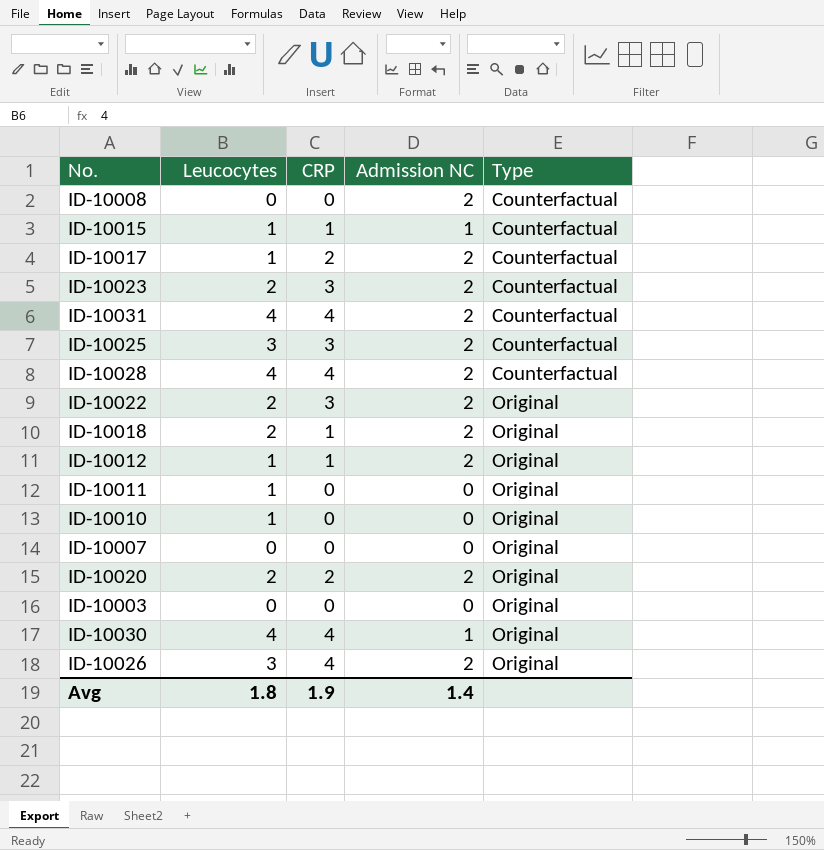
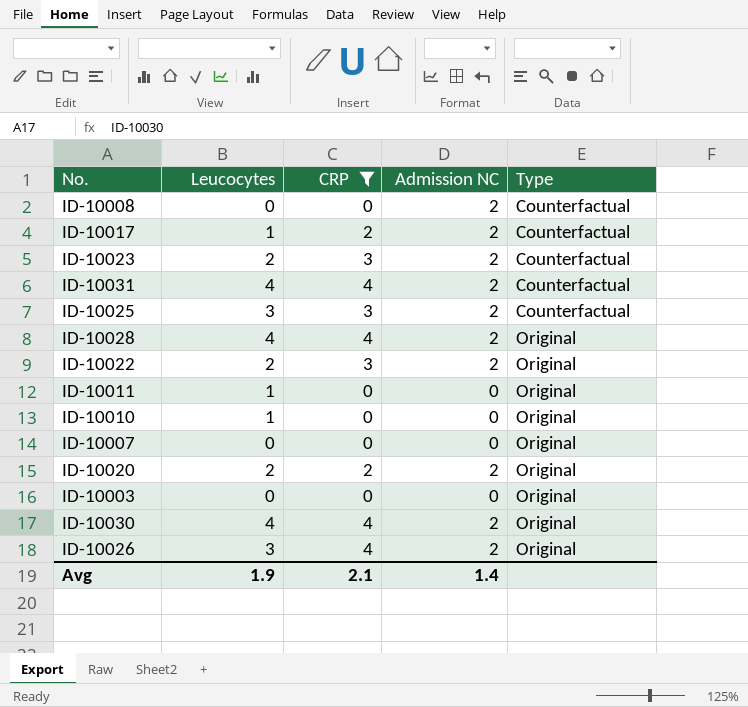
filter: none -> CRP != 1
ID-10028 | Type: Counterfactual -> Original
ID-10030 | Admission NC: 1 -> 2
Avg | Leucocytes: 1.8 -> 1.9
Avg | CRP: 1.9 -> 2.1

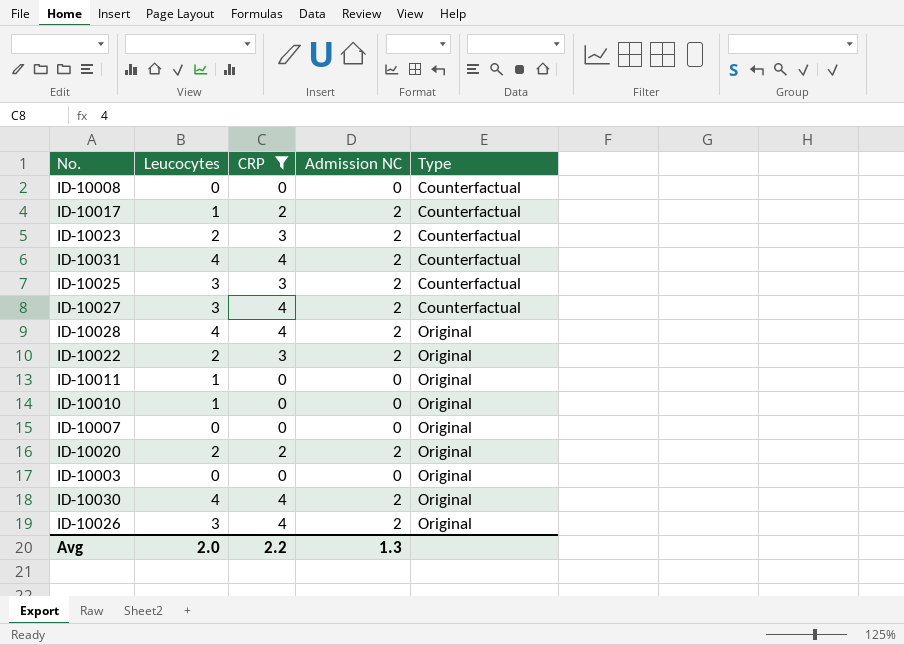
ID-10008 | Admission NC: 2 -> 0
row ID-10027: none -> 3 | 4 | 2 | Counterfactual
Avg | Leucocytes: 1.9 -> 2.0
Avg | CRP: 2.1 -> 2.2
Avg | Admission NC: 1.4 -> 1.3

